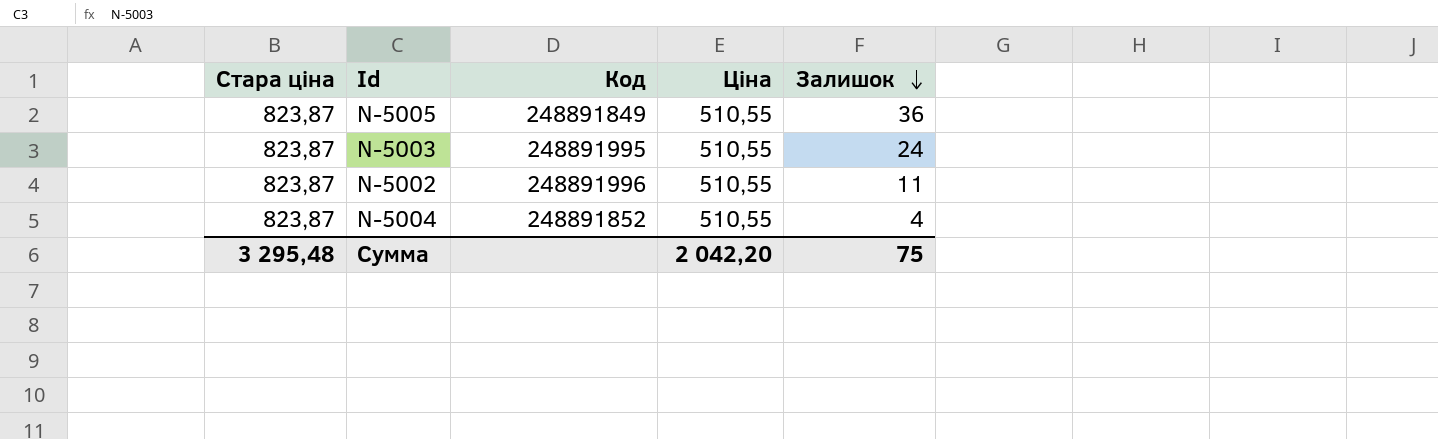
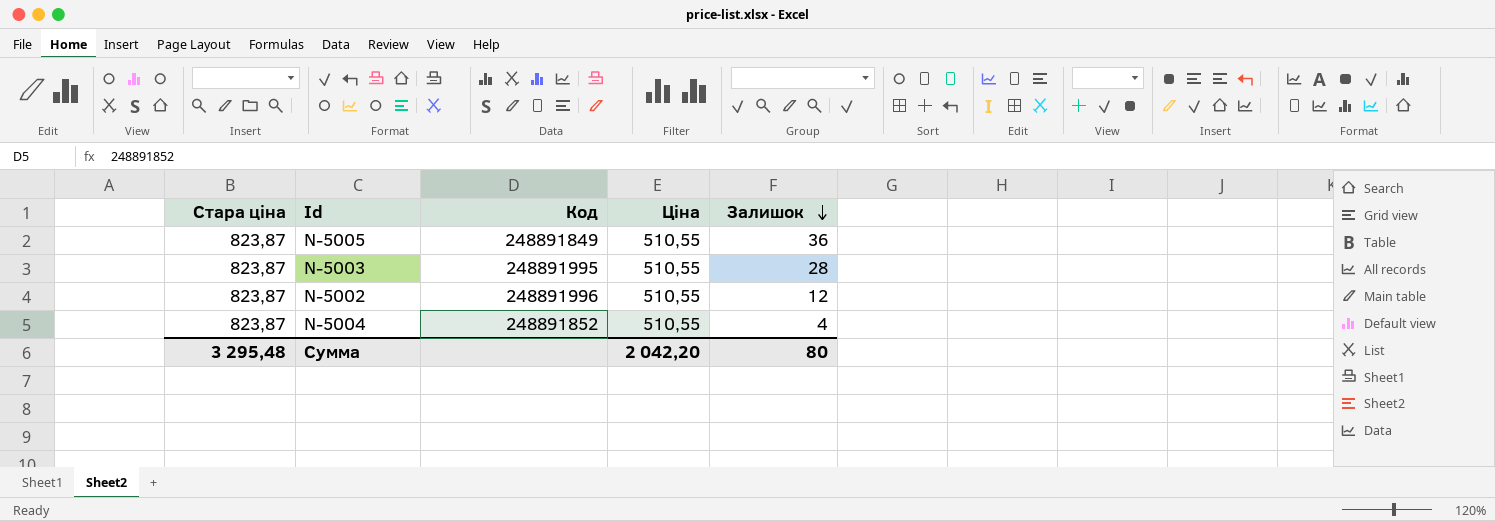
N-5003 | Залишок: 24 -> 28
N-5002 | Залишок: 11 -> 12
Сумма | Залишок: 75 -> 80

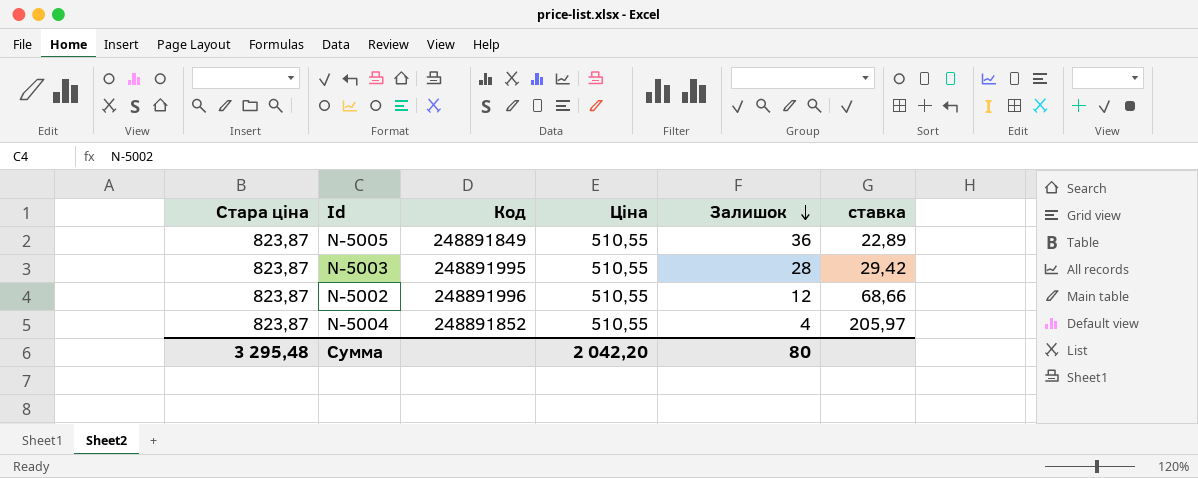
column ставка | formula: none -> [Стара ціна] / [Залишок]

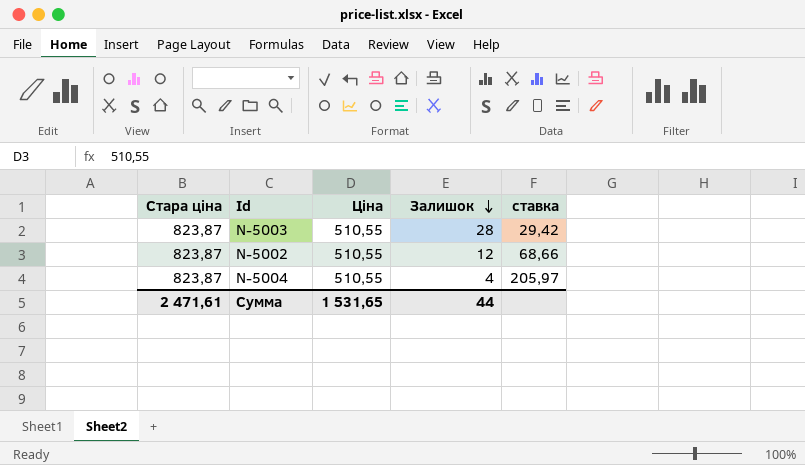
column Код | position: 3 -> none
row N-5005: 823,87 | 248891849 | 510,55 | 36 | 22,89 -> none
Сумма | Стара ціна: 3 295,48 -> 2 471,61
Сумма | Ціна: 2 042,20 -> 1 531,65
Сумма | Залишок: 80 -> 44

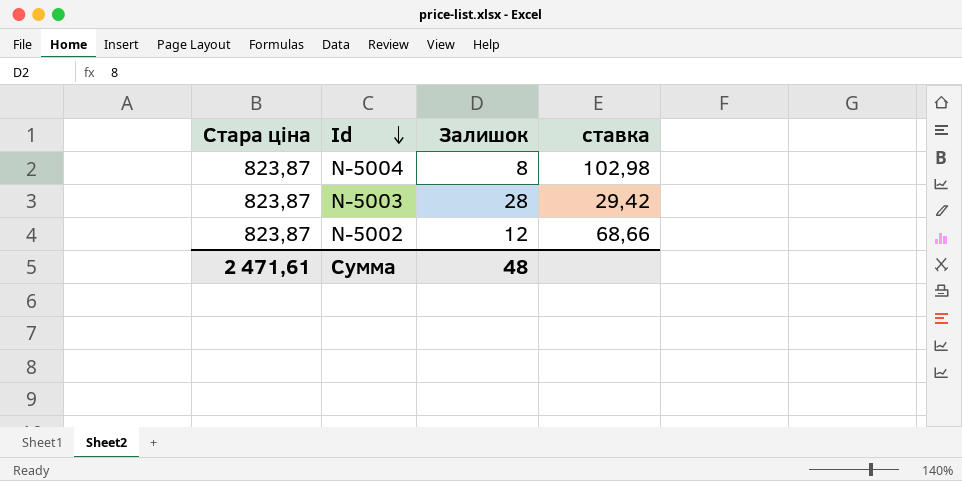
row order: Залишок descending -> Id descending
column Ціна | position: 3 -> none
N-5004 | Залишок: 4 -> 8
N-5004 | ставка: 205,97 -> 102,98
Сумма | Залишок: 44 -> 48

